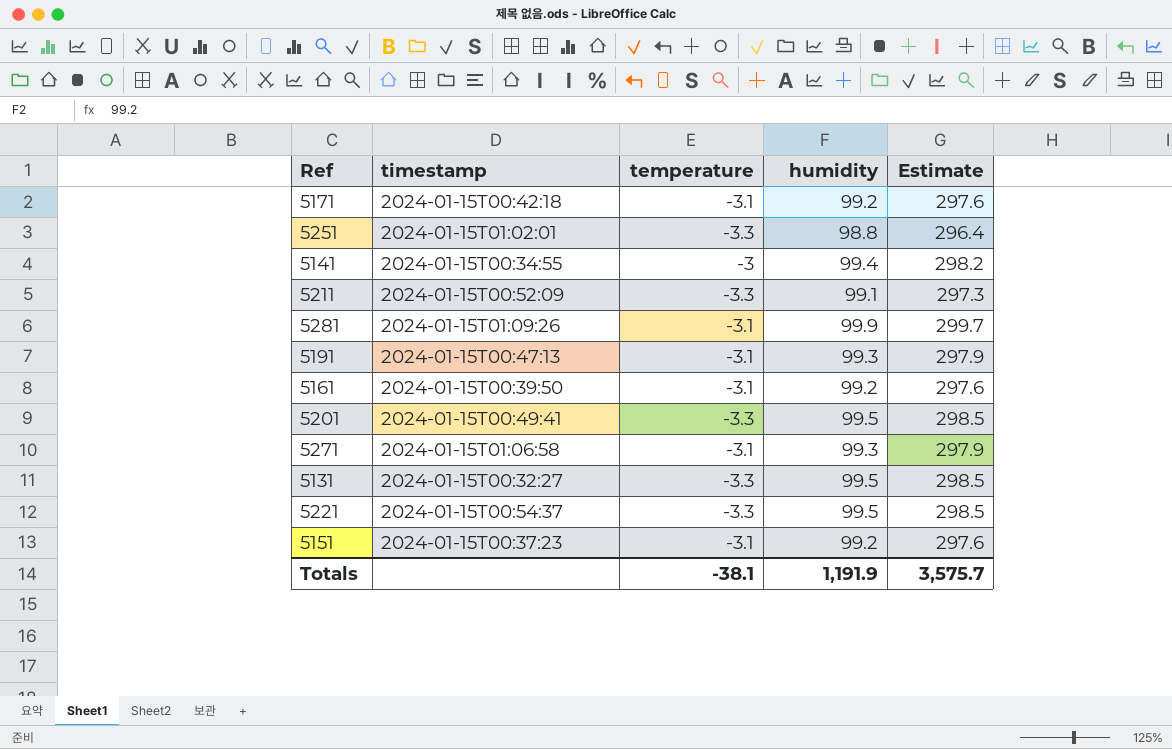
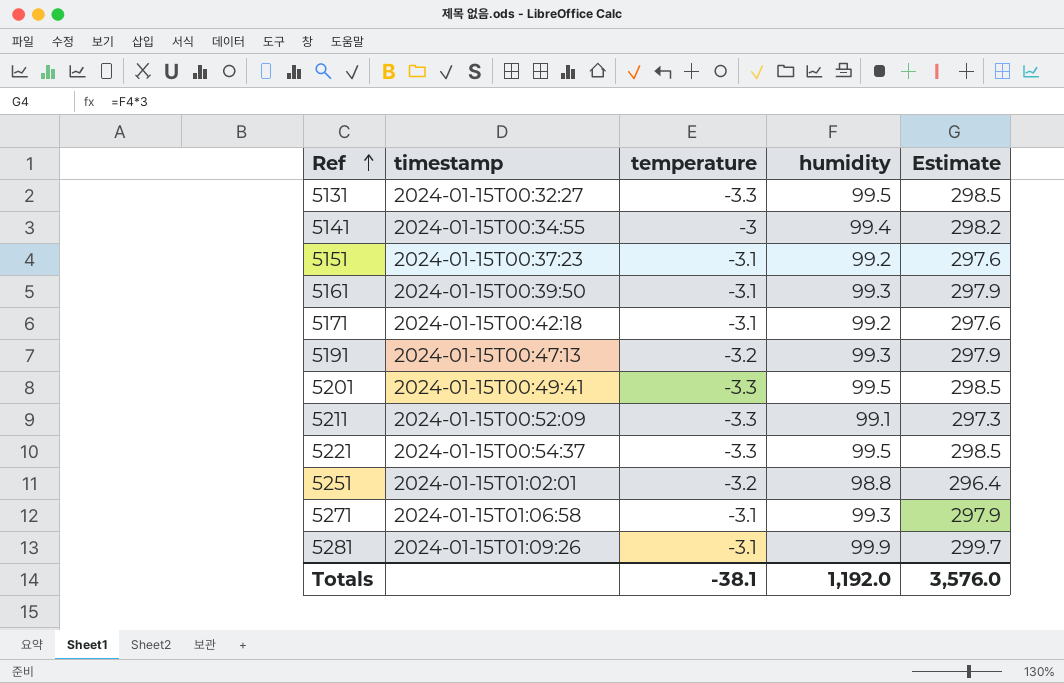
row order: none -> Ref ascending
5161 | humidity: 99.2 -> 99.3
5161 | Estimate: 297.6 -> 297.9
5191 | temperature: -3.1 -> -3.2
5251 | temperature: -3.3 -> -3.2
Totals | humidity: 1,191.9 -> 1,192.0
Totals | Estimate: 3,575.7 -> 3,576.0

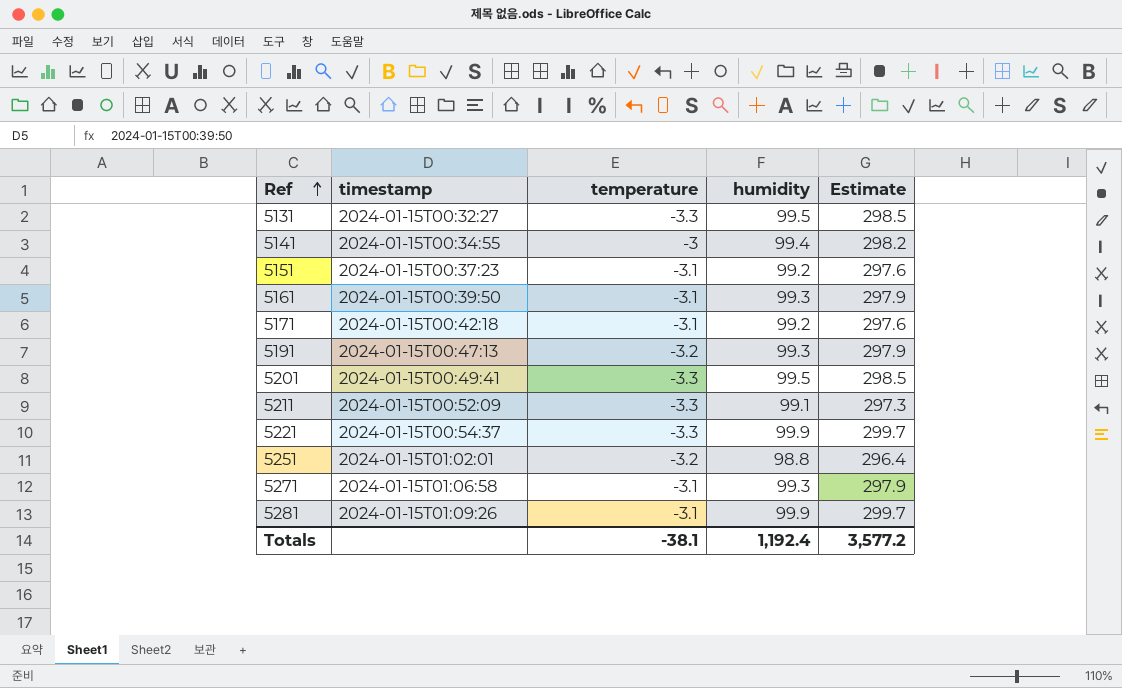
5221 | humidity: 99.5 -> 99.9
5221 | Estimate: 298.5 -> 299.7
Totals | humidity: 1,192.0 -> 1,192.4
Totals | Estimate: 3,576.0 -> 3,577.2

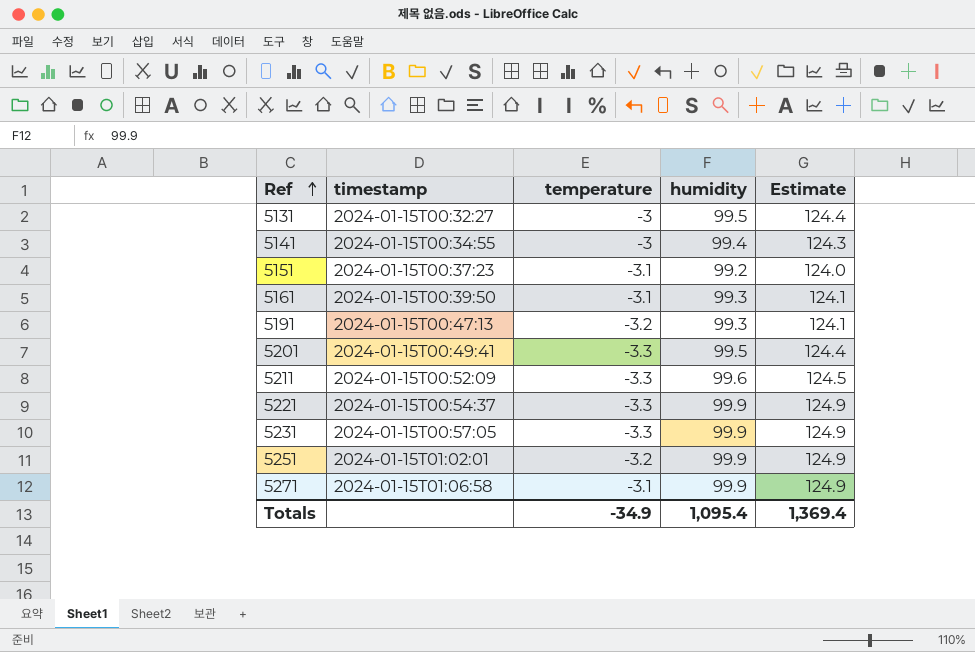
column Estimate | formula: [humidity] * 3 -> [humidity] * 1.25
row 5171: 2024-01-15T00:42:18 | -3.1 | 99.2 | 297.6 -> none
row 5281: 2024-01-15T01:09:26 | -3.1 | 99.9 | 299.7 -> none
5131 | temperature: -3.3 -> -3
5211 | humidity: 99.1 -> 99.6
row 5231: none -> 2024-01-15T00:57:05 | -3.3 | 99.9 | 124.9
5251 | humidity: 98.8 -> 99.9
5271 | humidity: 99.3 -> 99.9
Totals | temperature: -38.1 -> -34.9
Totals | humidity: 1,192.4 -> 1,095.4
Totals | Estimate: 3,577.2 -> 1,369.4

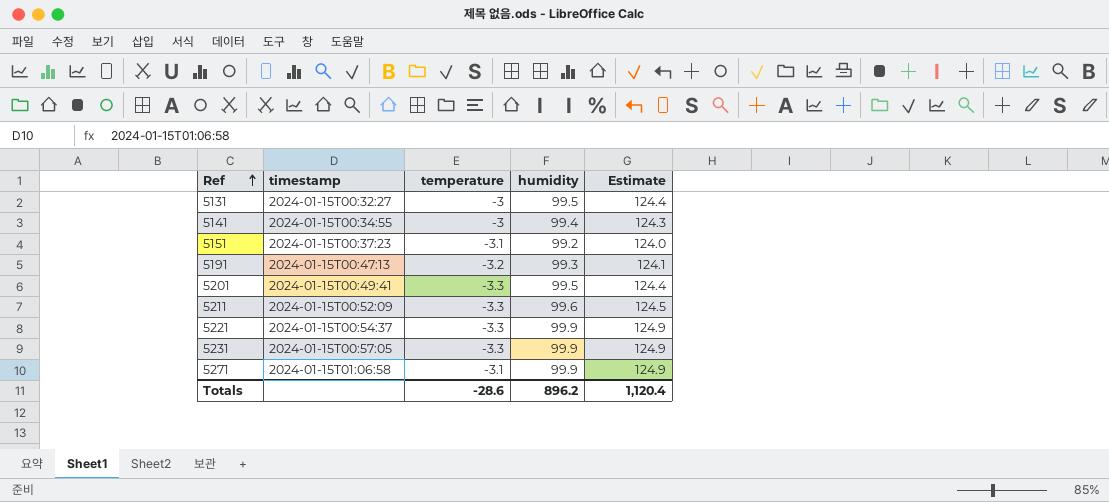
row 5161: 2024-01-15T00:39:50 | -3.1 | 99.3 | 124.1 -> none
row 5251: 2024-01-15T01:02:01 | -3.2 | 99.9 | 124.9 -> none
Totals | temperature: -34.9 -> -28.6
Totals | humidity: 1,095.4 -> 896.2
Totals | Estimate: 1,369.4 -> 1,120.4

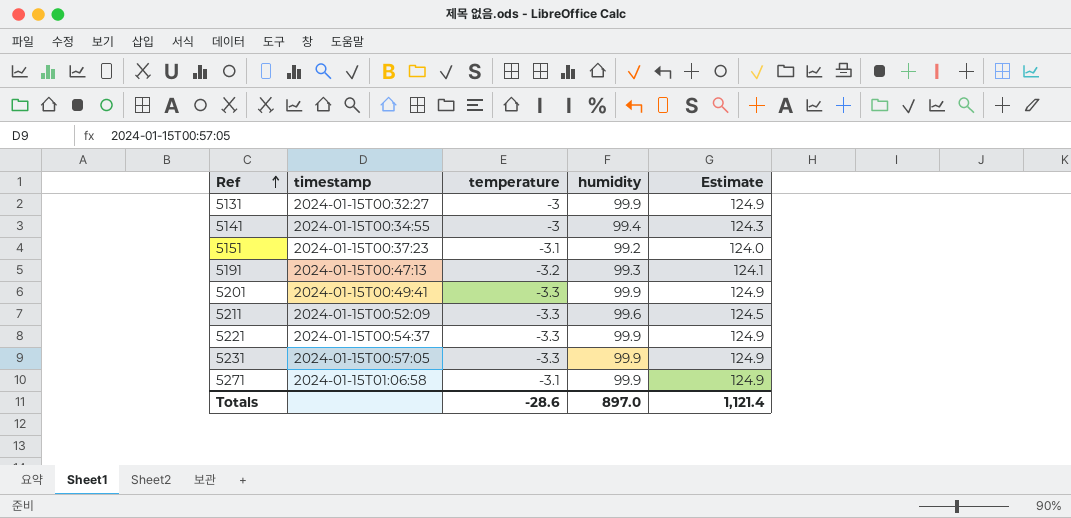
5131 | humidity: 99.5 -> 99.9
5131 | Estimate: 124.4 -> 124.9
5201 | humidity: 99.5 -> 99.9
5201 | Estimate: 124.4 -> 124.9
Totals | humidity: 896.2 -> 897.0
Totals | Estimate: 1,120.4 -> 1,121.4

